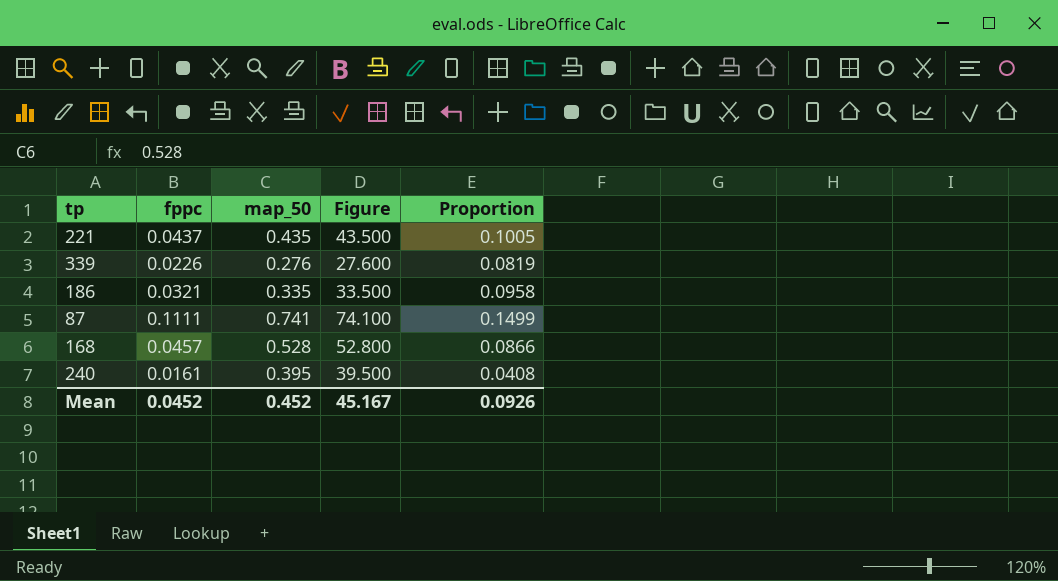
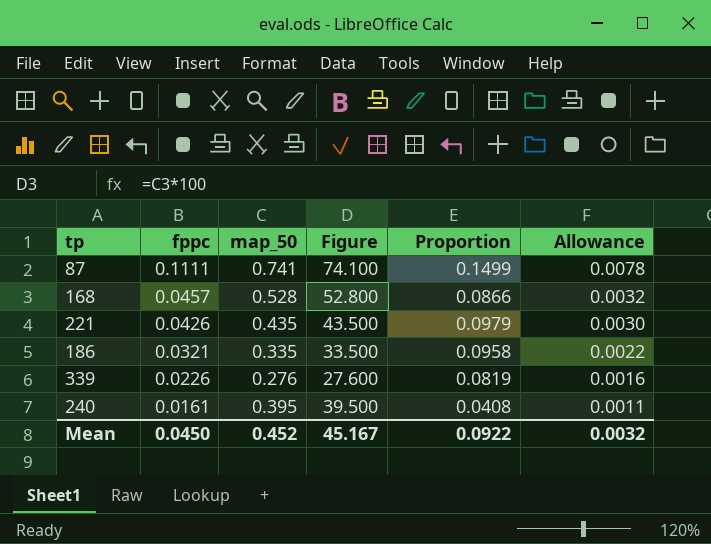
row order: none -> fppc descending
column Allowance | formula: none -> [fppc] * 0.07
221 | fppc: 0.0437 -> 0.0426
221 | Proportion: 0.1005 -> 0.0979
Mean | fppc: 0.0452 -> 0.0450
Mean | Proportion: 0.0926 -> 0.0922

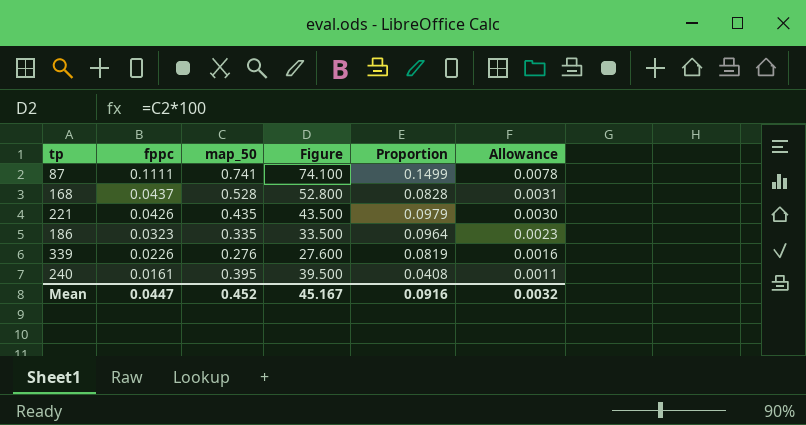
168 | fppc: 0.0457 -> 0.0437
168 | Proportion: 0.0866 -> 0.0828
168 | Allowance: 0.0032 -> 0.0031
186 | fppc: 0.0321 -> 0.0323
186 | Proportion: 0.0958 -> 0.0964
186 | Allowance: 0.0022 -> 0.0023
Mean | fppc: 0.0450 -> 0.0447
Mean | Proportion: 0.0922 -> 0.0916

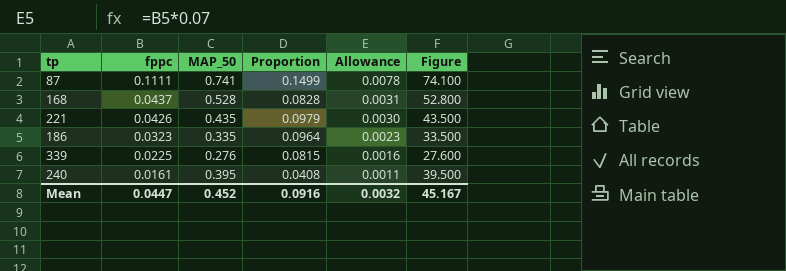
column name: map_50 -> MAP_50
column Figure | position: 4 -> 6
339 | fppc: 0.0226 -> 0.0225
339 | Proportion: 0.0819 -> 0.0815

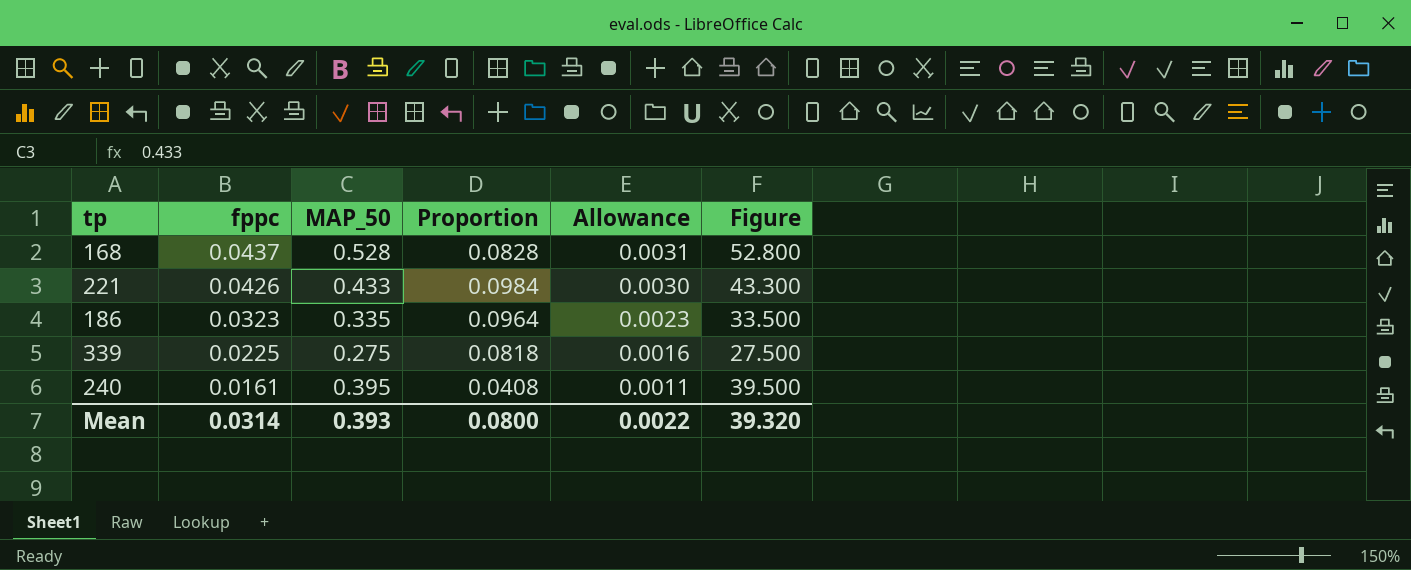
row 87: 0.1111 | 0.741 | 0.1499 | 0.0078 | 74.100 -> none
221 | MAP_50: 0.435 -> 0.433
221 | Proportion: 0.0979 -> 0.0984
221 | Figure: 43.500 -> 43.300
339 | MAP_50: 0.276 -> 0.275
339 | Proportion: 0.0815 -> 0.0818
339 | Figure: 27.600 -> 27.500
Mean | fppc: 0.0447 -> 0.0314
Mean | MAP_50: 0.452 -> 0.393
Mean | Proportion: 0.0916 -> 0.0800
Mean | Allowance: 0.0032 -> 0.0022
Mean | Figure: 45.167 -> 39.320

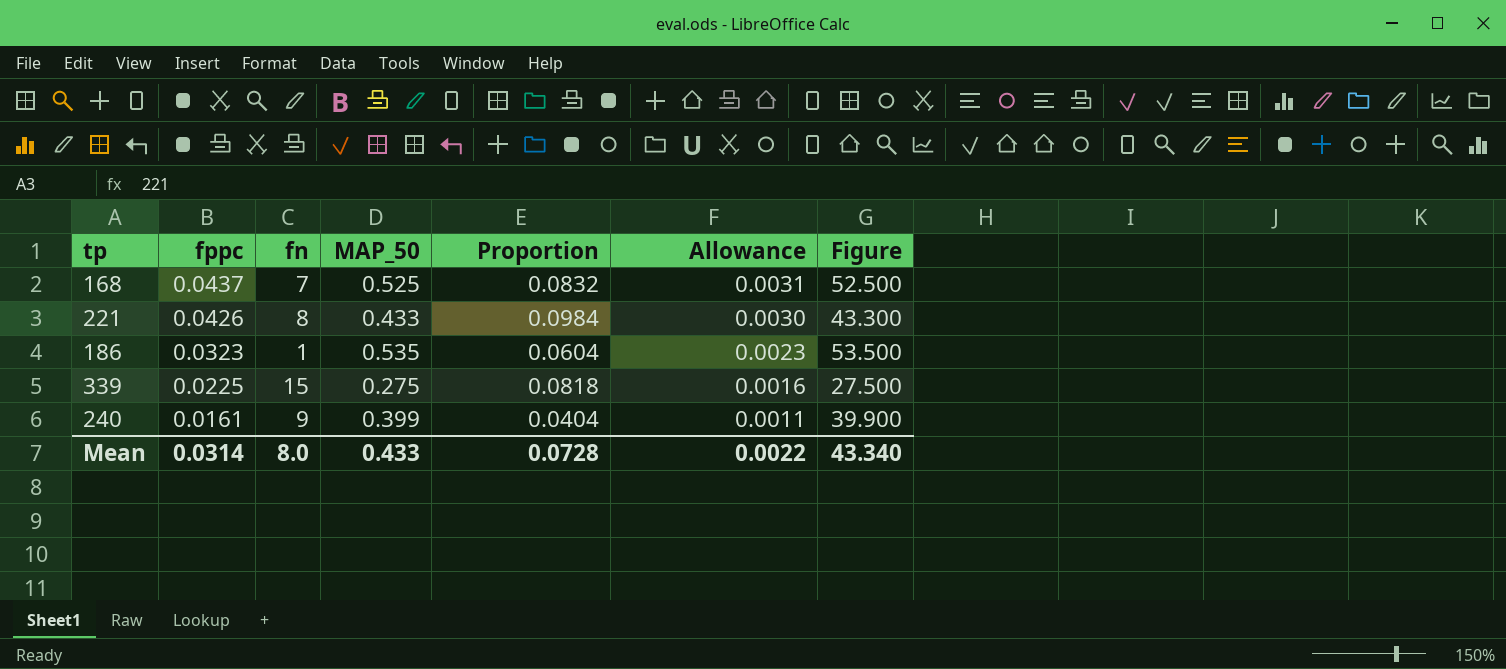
column fn | position: none -> 3
168 | MAP_50: 0.528 -> 0.525
168 | Proportion: 0.0828 -> 0.0832
168 | Figure: 52.800 -> 52.500
186 | MAP_50: 0.335 -> 0.535
186 | Proportion: 0.0964 -> 0.0604
186 | Figure: 33.500 -> 53.500
240 | MAP_50: 0.395 -> 0.399
240 | Proportion: 0.0408 -> 0.0404
240 | Figure: 39.500 -> 39.900
Mean | MAP_50: 0.393 -> 0.433
Mean | Proportion: 0.0800 -> 0.0728
Mean | Figure: 39.320 -> 43.340

